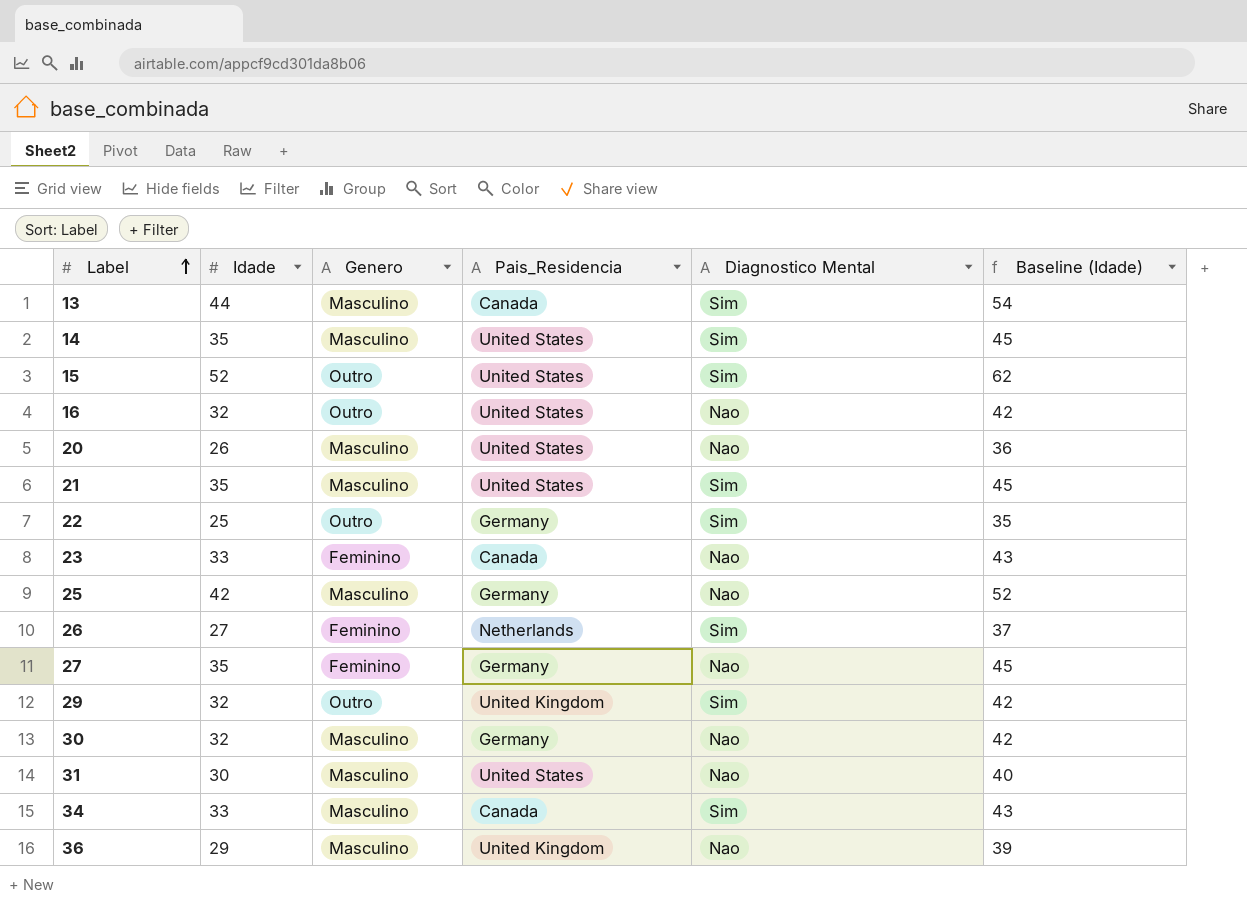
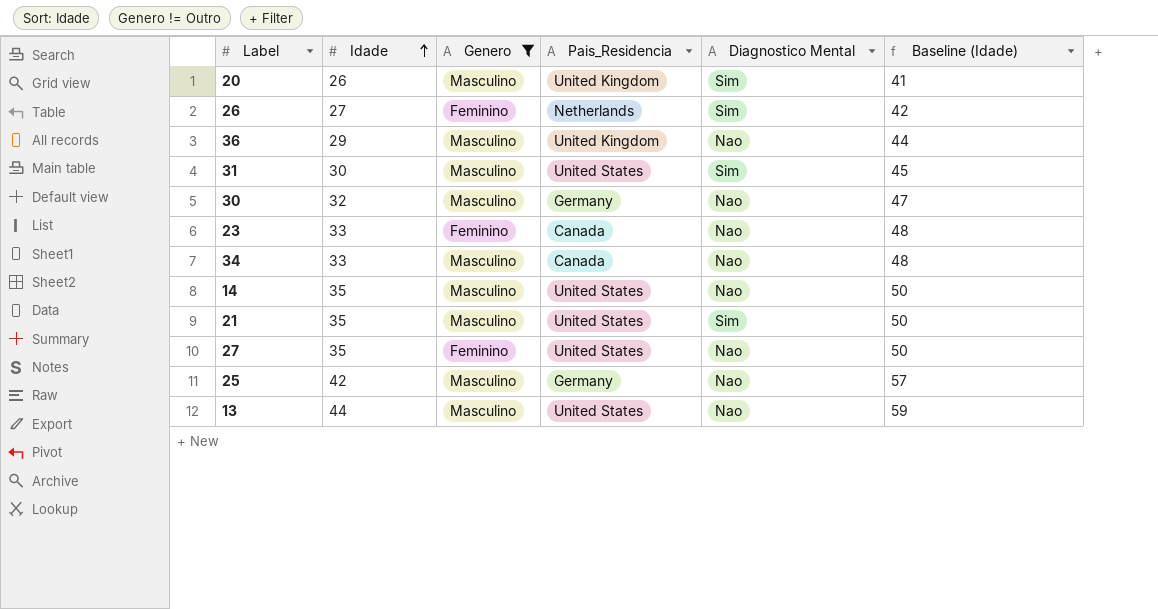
filter: none -> Genero != Outro
row order: Label ascending -> Idade ascending
column Baseline (Idade) | formula: [Idade] + 10 -> [Idade] + 15
20 | Pais_Residencia: United States -> United Kingdom
20 | Diagnostico Mental: Nao -> Sim
31 | Diagnostico Mental: Nao -> Sim
34 | Diagnostico Mental: Sim -> Nao
14 | Diagnostico Mental: Sim -> Nao
27 | Pais_Residencia: Germany -> United States
13 | Pais_Residencia: Canada -> United States
13 | Diagnostico Mental: Sim -> Nao

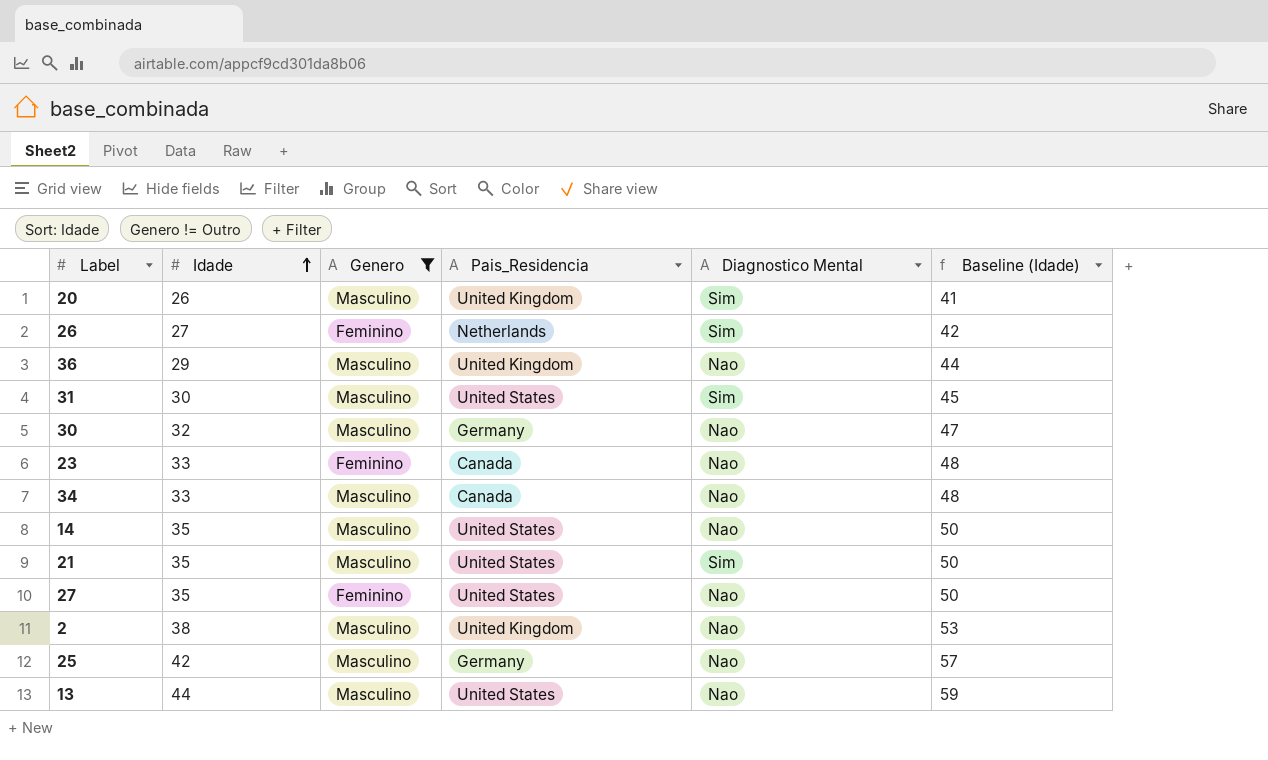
row 2: none -> 38 | Masculino | United Kingdom | Nao | 53

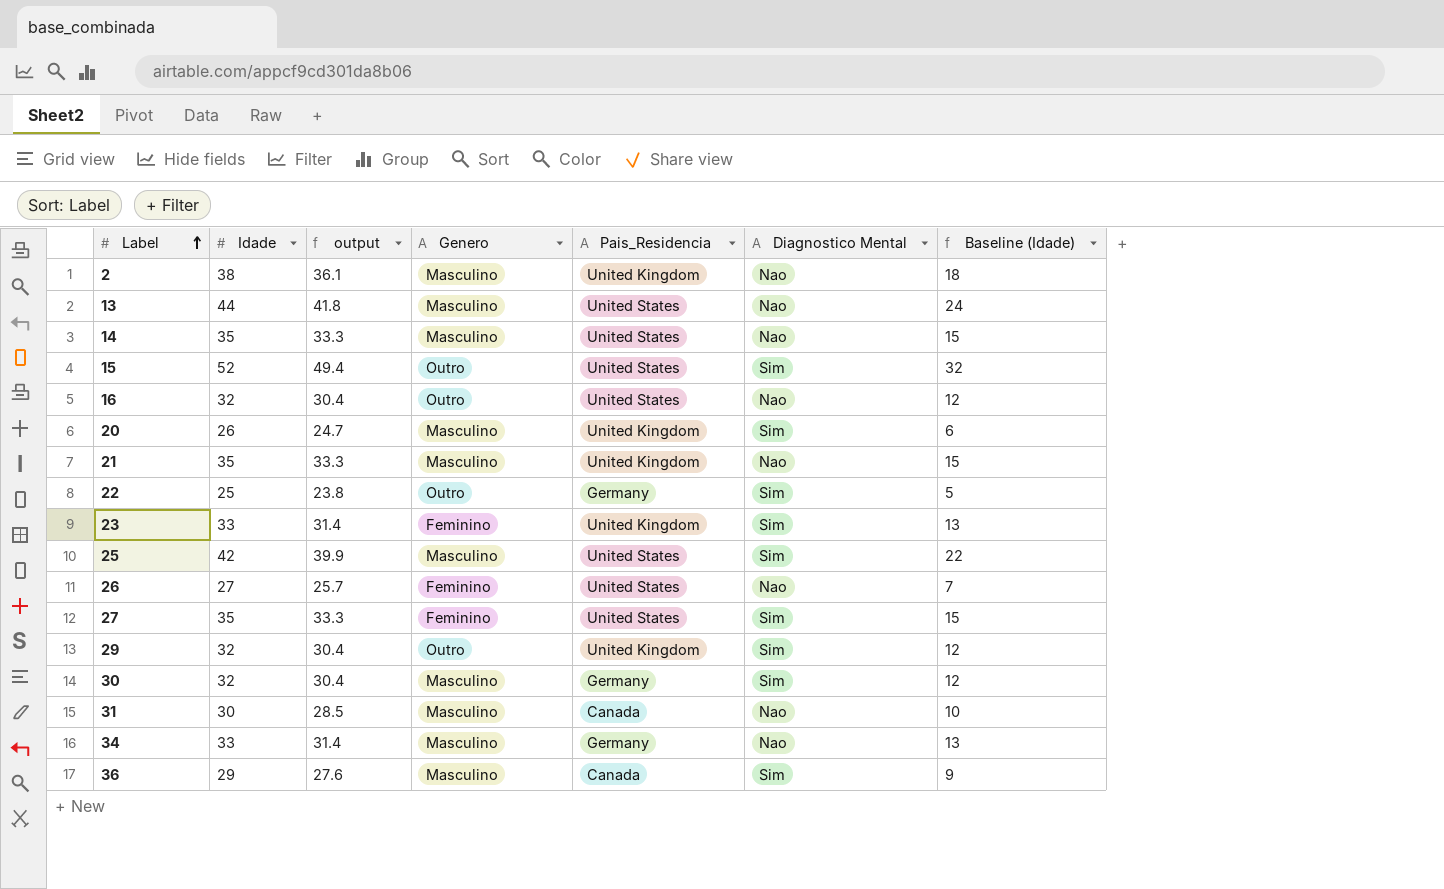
filter: Genero != Outro -> none
row order: Idade ascending -> Label ascending
column output | formula: none -> [Idade] * 0.95
column Baseline (Idade) | formula: [Idade] + 15 -> [Idade] - 20
21 | Pais_Residencia: United States -> United Kingdom
21 | Diagnostico Mental: Sim -> Nao
23 | Pais_Residencia: Canada -> United Kingdom
23 | Diagnostico Mental: Nao -> Sim
25 | Pais_Residencia: Germany -> United States
25 | Diagnostico Mental: Nao -> Sim
26 | Pais_Residencia: Netherlands -> United States
26 | Diagnostico Mental: Sim -> Nao
27 | Diagnostico Mental: Nao -> Sim
30 | Diagnostico Mental: Nao -> Sim
31 | Pais_Residencia: United States -> Canada
31 | Diagnostico Mental: Sim -> Nao
34 | Pais_Residencia: Canada -> Germany
36 | Pais_Residencia: United Kingdom -> Canada
36 | Diagnostico Mental: Nao -> Sim

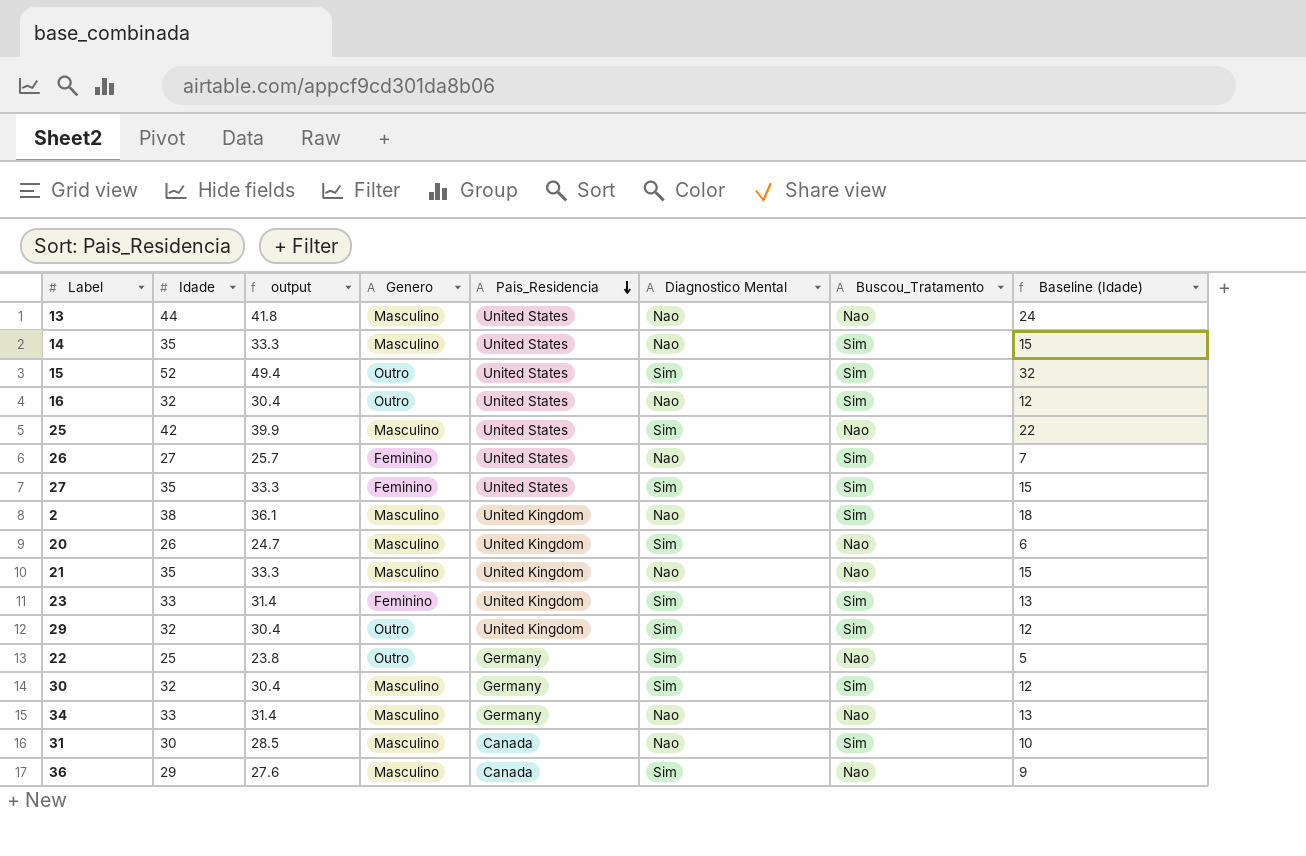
row order: Label ascending -> Pais_Residencia descending
column Buscou_Tratamento | position: none -> 7

